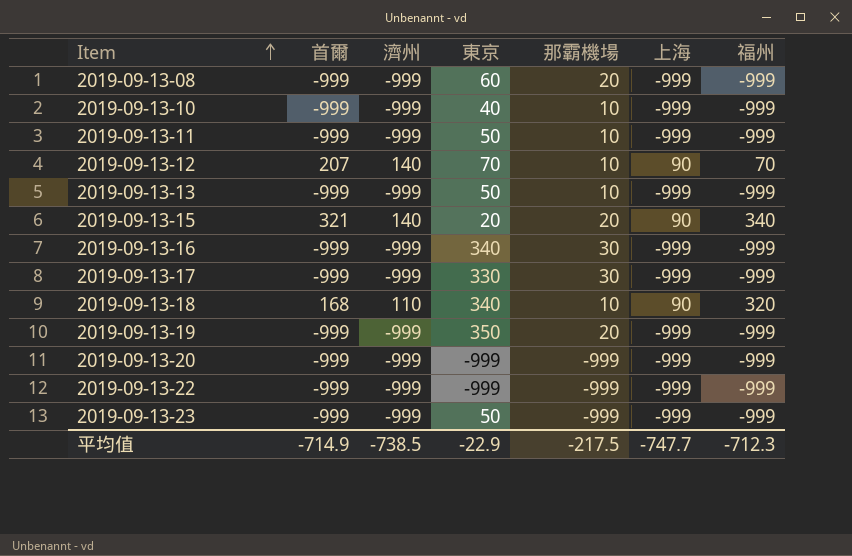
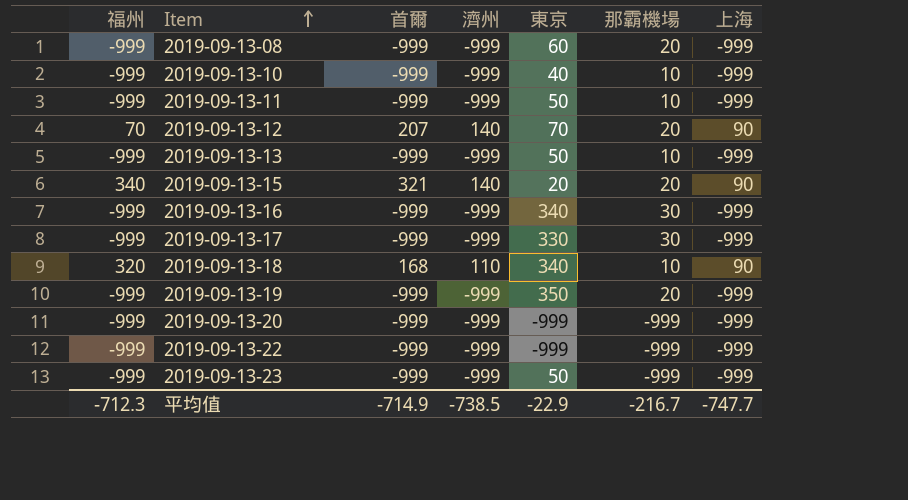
column 福州 | position: 7 -> 1
2019-09-13-12 | 那霸機場: 10 -> 20
平均值 | 那霸機場: -217.5 -> -216.7

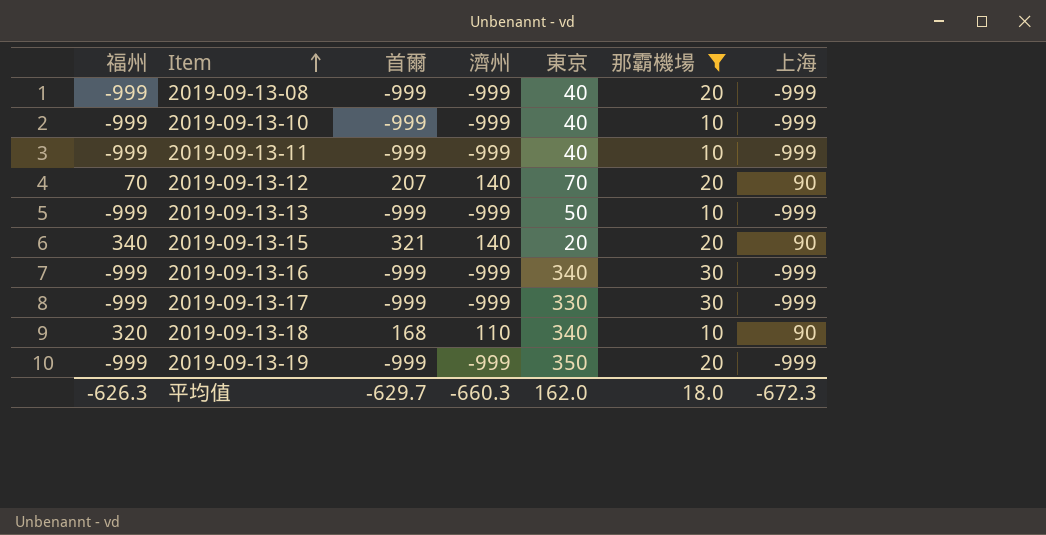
filter: none -> 那霸機場 != -999
2019-09-13-08 | 東京: 60 -> 40
2019-09-13-11 | 東京: 50 -> 40
平均值 | 福州: -712.3 -> -626.3
平均值 | 首爾: -714.9 -> -629.7
平均值 | 濟州: -738.5 -> -660.3
平均值 | 東京: -22.9 -> 162.0
平均值 | 那霸機場: -216.7 -> 18.0
平均值 | 上海: -747.7 -> -672.3

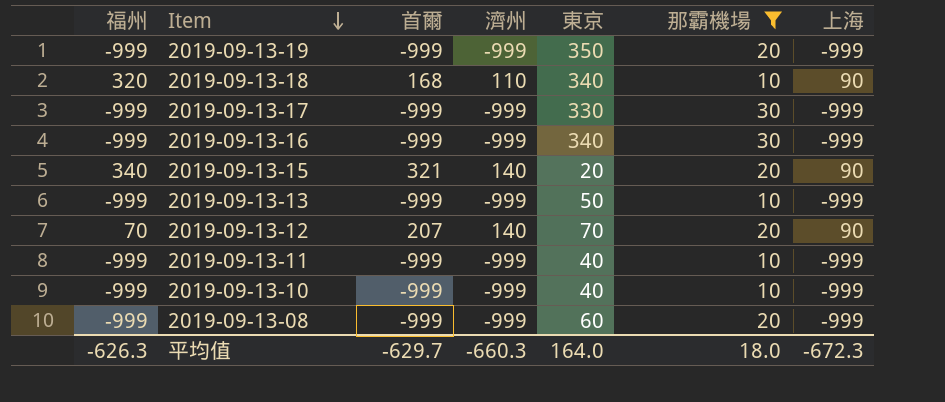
row order: Item ascending -> Item descending
2019-09-13-08 | 東京: 40 -> 60
平均值 | 東京: 162.0 -> 164.0

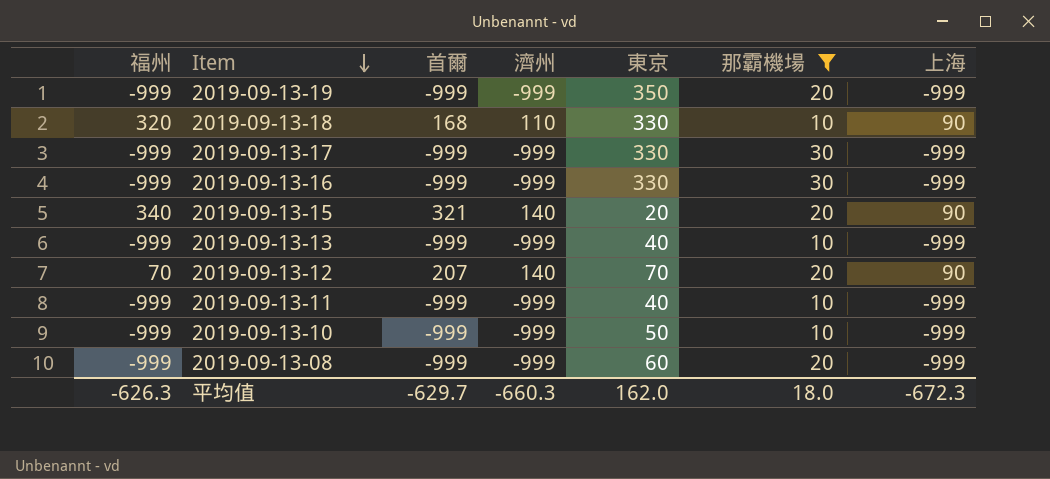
2019-09-13-18 | 東京: 340 -> 330
2019-09-13-16 | 東京: 340 -> 330
2019-09-13-13 | 東京: 50 -> 40
2019-09-13-10 | 東京: 40 -> 50
平均值 | 東京: 164.0 -> 162.0

